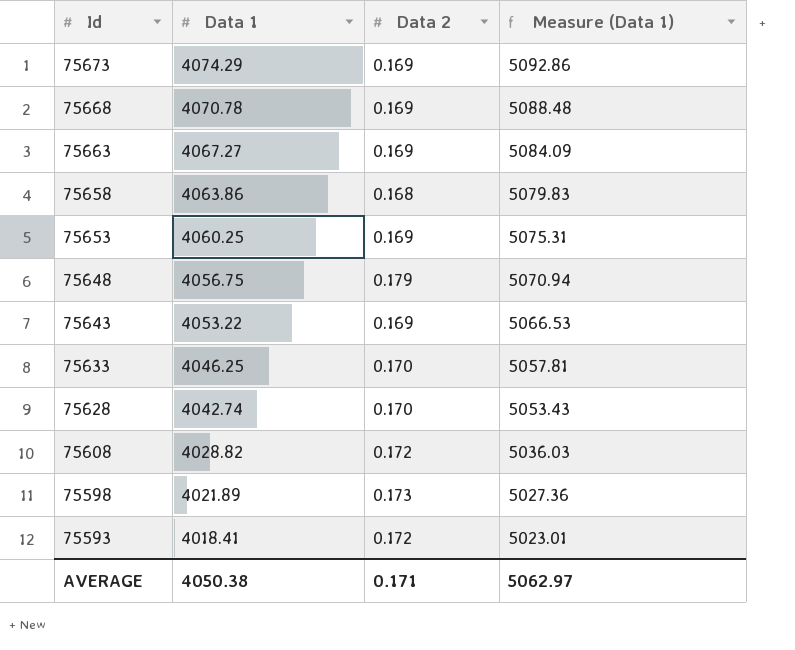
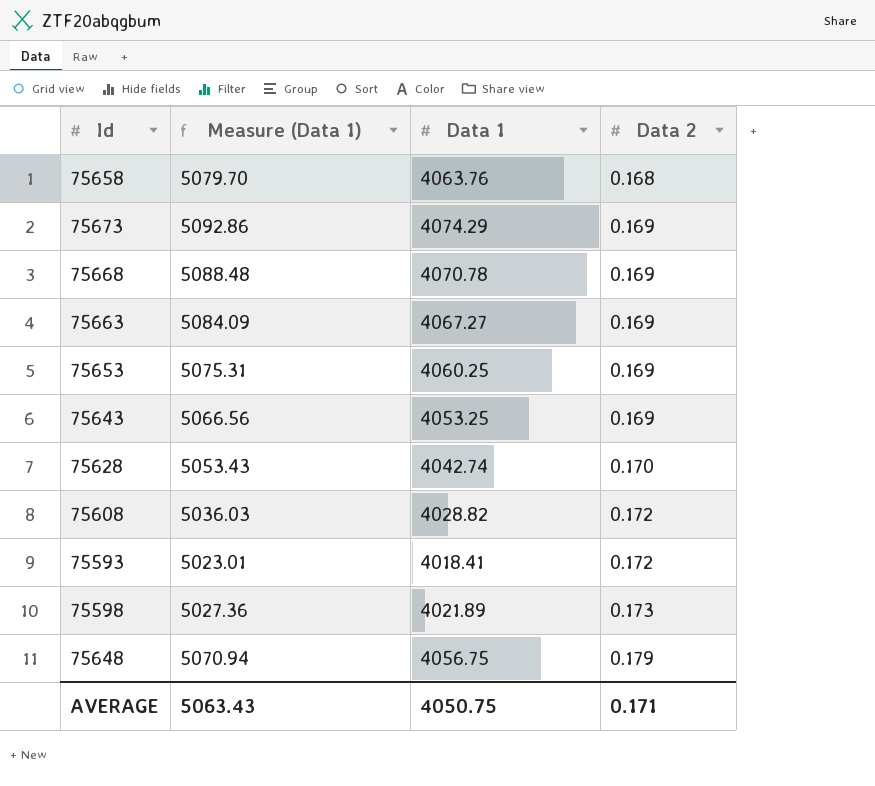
row order: Id descending -> Data 2 ascending
column Measure (Data 1) | position: 4 -> 2
row 75633: 4046.25 | 0.170 | 5057.81 -> none
75658 | Measure (Data 1): 5079.83 -> 5079.70
75658 | Data 1: 4063.86 -> 4063.76
75643 | Measure (Data 1): 5066.53 -> 5066.56
75643 | Data 1: 4053.22 -> 4053.25
AVERAGE | Measure (Data 1): 5062.97 -> 5063.43
AVERAGE | Data 1: 4050.38 -> 4050.75

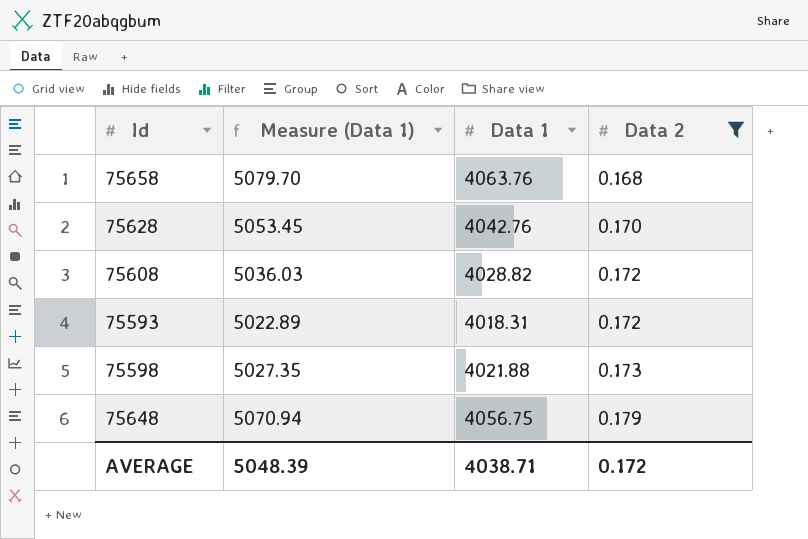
filter: none -> Data 2 != 0.169
75628 | Measure (Data 1): 5053.43 -> 5053.45
75628 | Data 1: 4042.74 -> 4042.76
75593 | Measure (Data 1): 5023.01 -> 5022.89
75593 | Data 1: 4018.41 -> 4018.31
75598 | Measure (Data 1): 5027.36 -> 5027.35
75598 | Data 1: 4021.89 -> 4021.88
AVERAGE | Measure (Data 1): 5063.43 -> 5048.39
AVERAGE | Data 1: 4050.75 -> 4038.71
AVERAGE | Data 2: 0.171 -> 0.172

